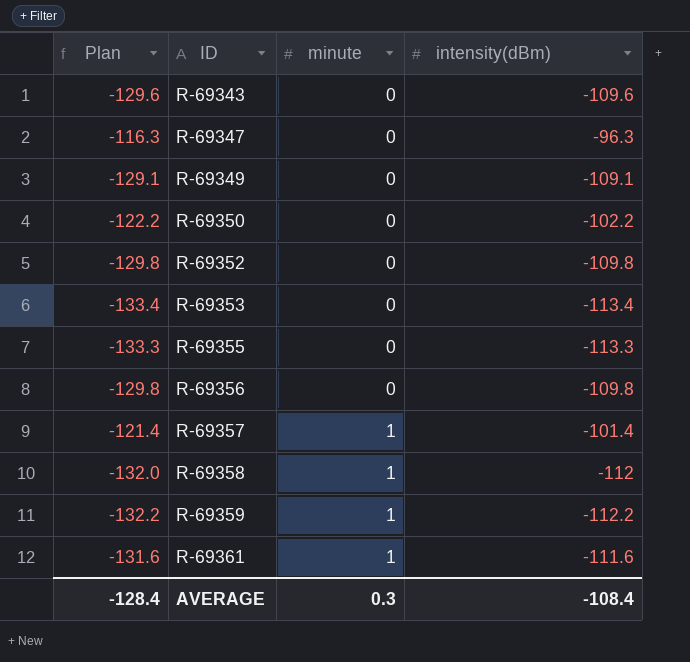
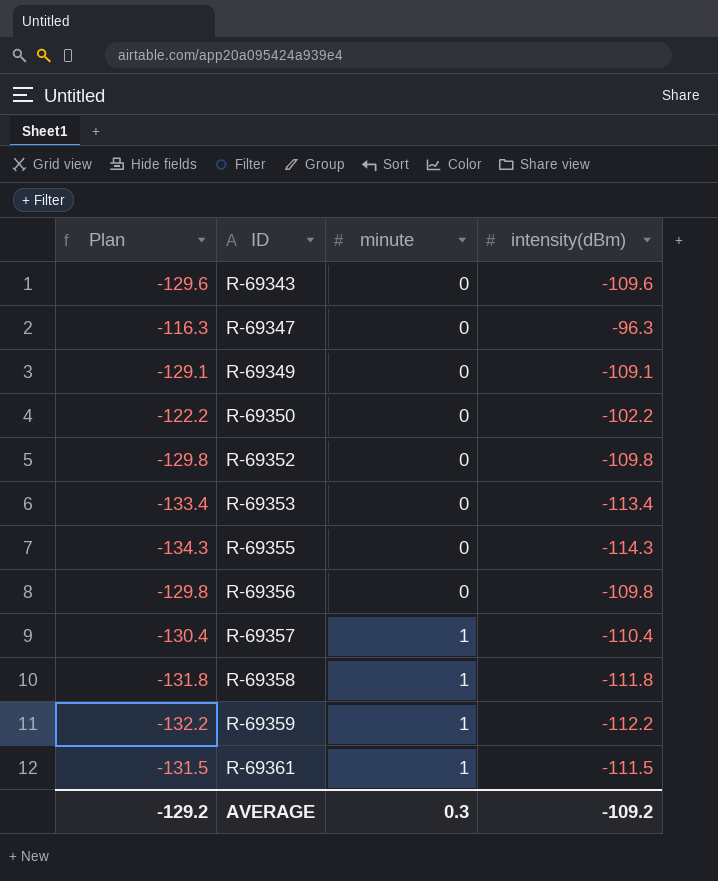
R-69355 | Plan: -133.3 -> -134.3
R-69355 | intensity(dBm): -113.3 -> -114.3
R-69357 | Plan: -121.4 -> -130.4
R-69357 | intensity(dBm): -101.4 -> -110.4
R-69358 | Plan: -132.0 -> -131.8
R-69358 | intensity(dBm): -112 -> -111.8
R-69361 | Plan: -131.6 -> -131.5
R-69361 | intensity(dBm): -111.6 -> -111.5
AVERAGE | Plan: -128.4 -> -129.2
AVERAGE | intensity(dBm): -108.4 -> -109.2

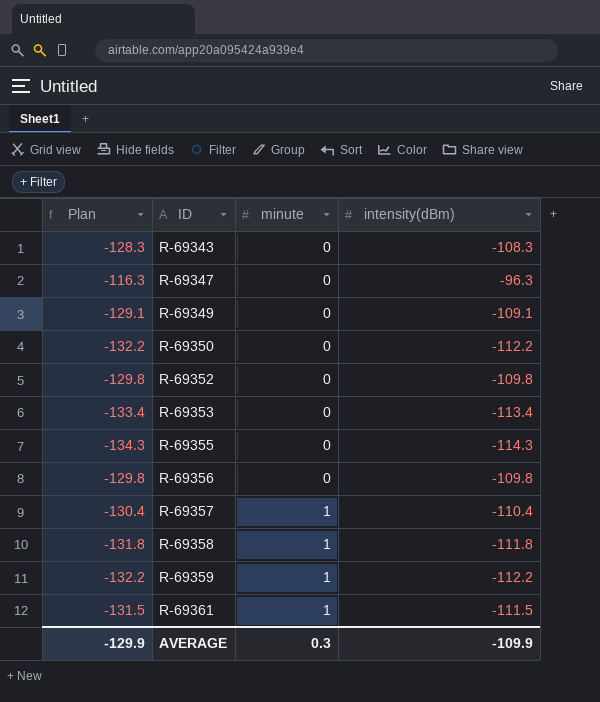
R-69343 | Plan: -129.6 -> -128.3
R-69343 | intensity(dBm): -109.6 -> -108.3
R-69350 | Plan: -122.2 -> -132.2
R-69350 | intensity(dBm): -102.2 -> -112.2
AVERAGE | Plan: -129.2 -> -129.9
AVERAGE | intensity(dBm): -109.2 -> -109.9

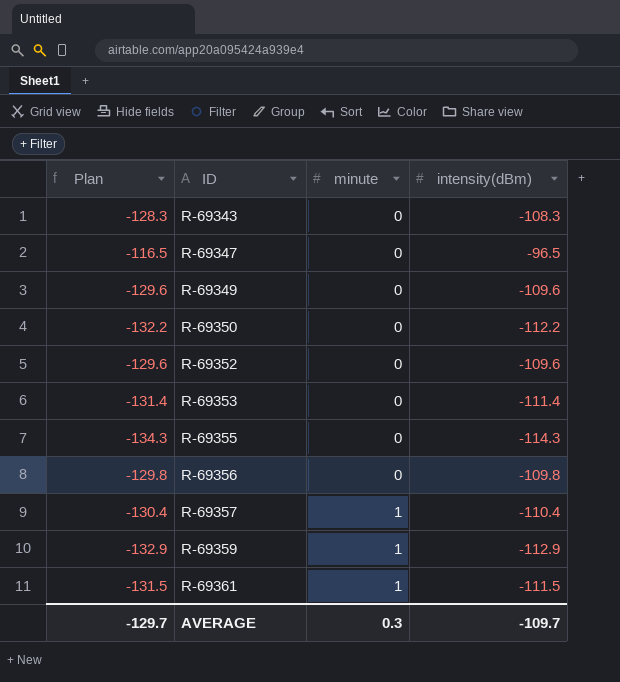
row R-69358: -131.8 | 1 | -111.8 -> none
R-69347 | Plan: -116.3 -> -116.5
R-69347 | intensity(dBm): -96.3 -> -96.5
R-69349 | Plan: -129.1 -> -129.6
R-69349 | intensity(dBm): -109.1 -> -109.6
R-69352 | Plan: -129.8 -> -129.6
R-69352 | intensity(dBm): -109.8 -> -109.6
R-69353 | Plan: -133.4 -> -131.4
R-69353 | intensity(dBm): -113.4 -> -111.4
R-69359 | Plan: -132.2 -> -132.9
R-69359 | intensity(dBm): -112.2 -> -112.9
AVERAGE | Plan: -129.9 -> -129.7
AVERAGE | intensity(dBm): -109.9 -> -109.7

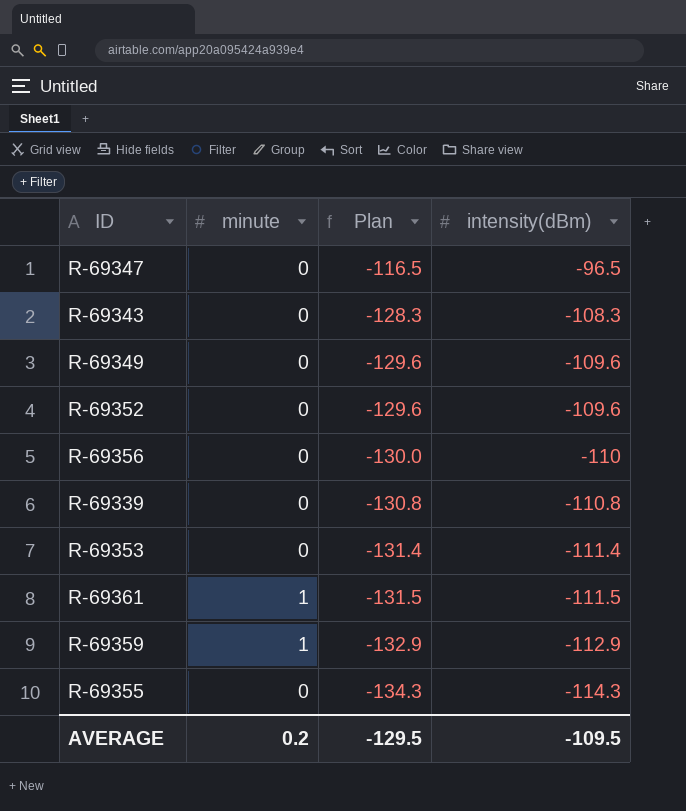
row order: ID ascending -> Plan descending
column Plan | position: 1 -> 3
row R-69350: -132.2 | 0 | -112.2 -> none
row R-69357: -130.4 | 1 | -110.4 -> none
R-69356 | Plan: -129.8 -> -130.0
R-69356 | intensity(dBm): -109.8 -> -110
row R-69339: none -> 0 | -130.8 | -110.8
AVERAGE | minute: 0.3 -> 0.2
AVERAGE | Plan: -129.7 -> -129.5
AVERAGE | intensity(dBm): -109.7 -> -109.5

